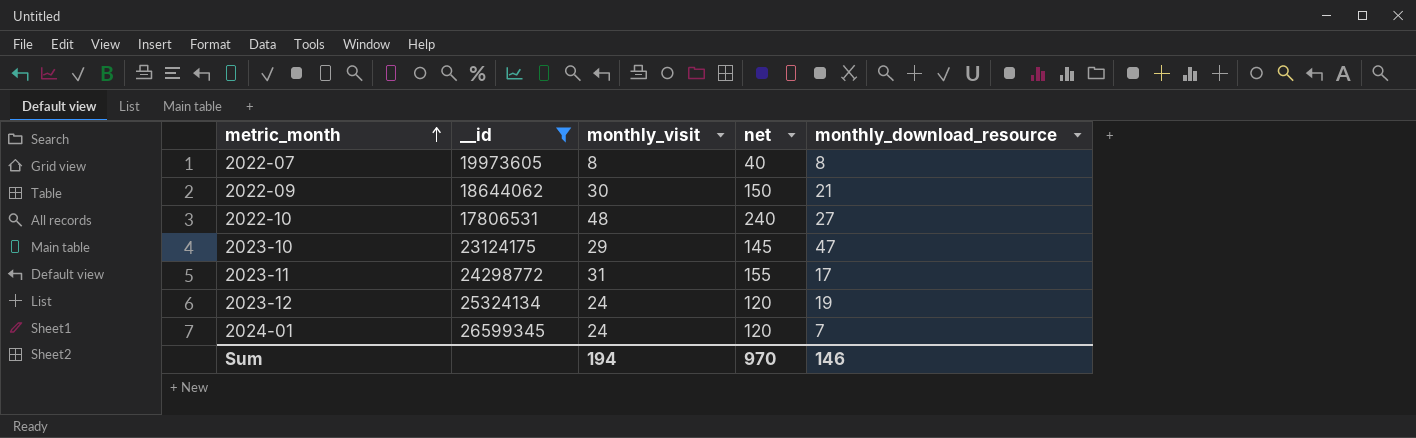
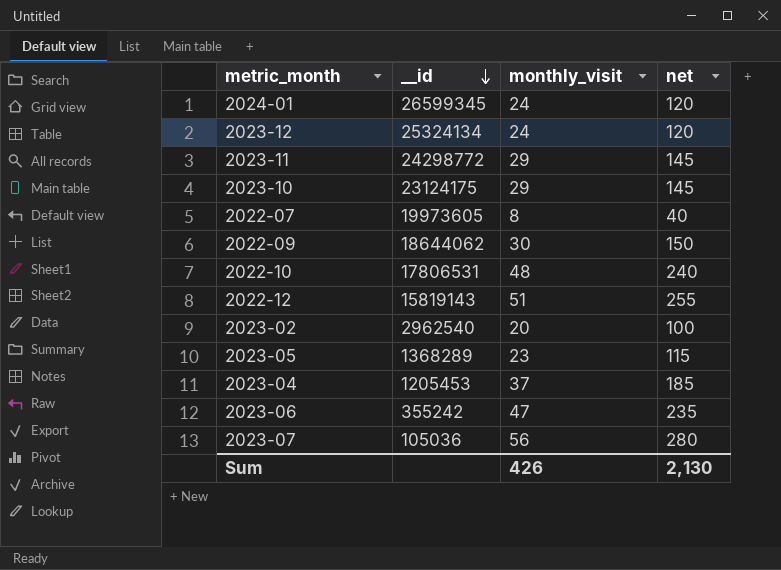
filter: __id >= 17806531 -> none
row order: metric_month ascending -> __id descending
column monthly_download_resource | position: 5 -> none
2023-11 | monthly_visit: 31 -> 29
2023-11 | net: 155 -> 145
Sum | monthly_visit: 194 -> 426
Sum | net: 970 -> 2,130

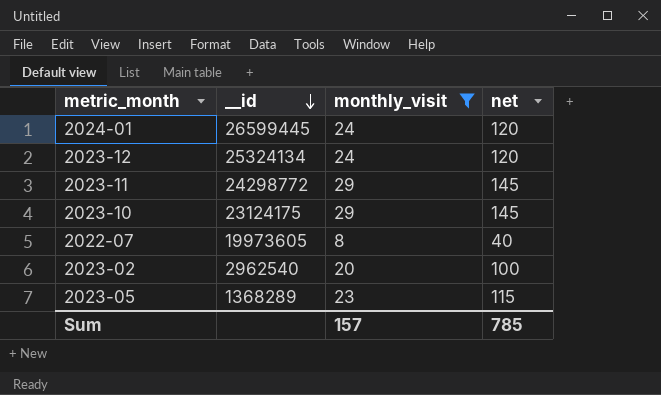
filter: none -> monthly_visit <= 29
2024-01 | __id: 26599345 -> 26599445
Sum | monthly_visit: 426 -> 157
Sum | net: 2,130 -> 785

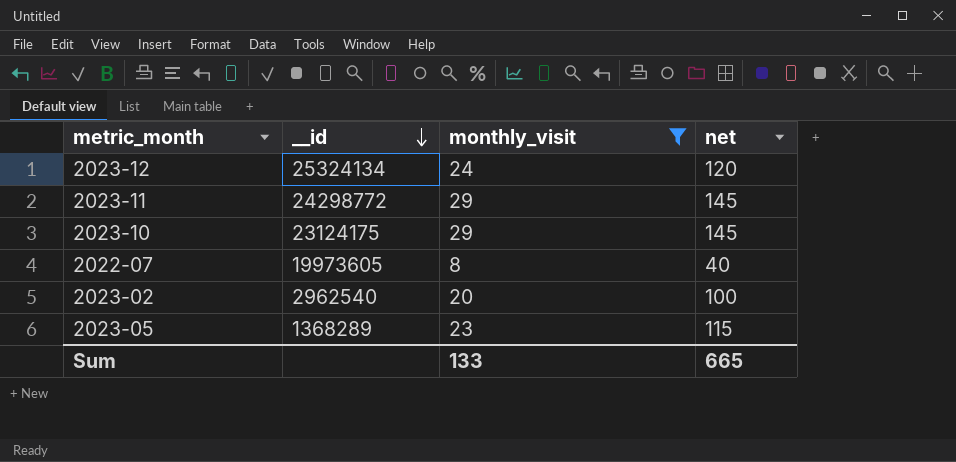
row 2024-01: 26599445 | 24 | 120 -> none
Sum | monthly_visit: 157 -> 133
Sum | net: 785 -> 665

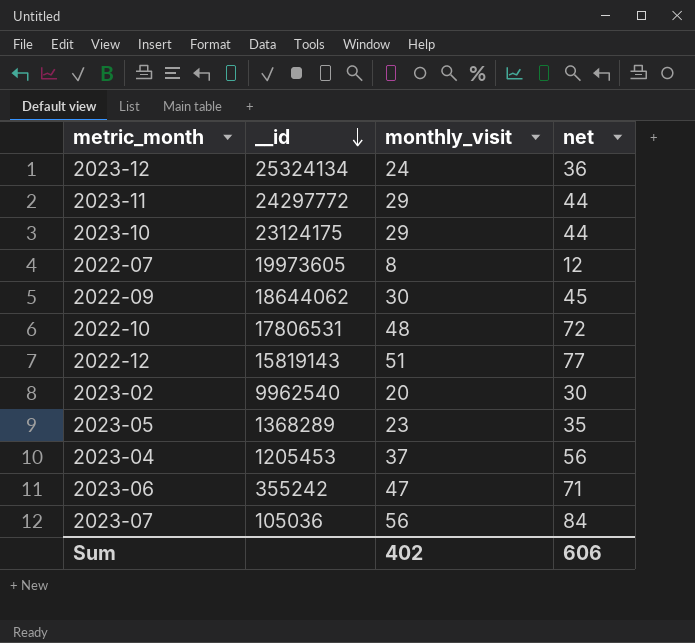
filter: monthly_visit <= 29 -> none
column net | formula: [monthly_visit] * 5 -> [monthly_visit] * 1.5
2023-11 | __id: 24298772 -> 24297772
2023-02 | __id: 2962540 -> 9962540
Sum | monthly_visit: 133 -> 402
Sum | net: 665 -> 606

